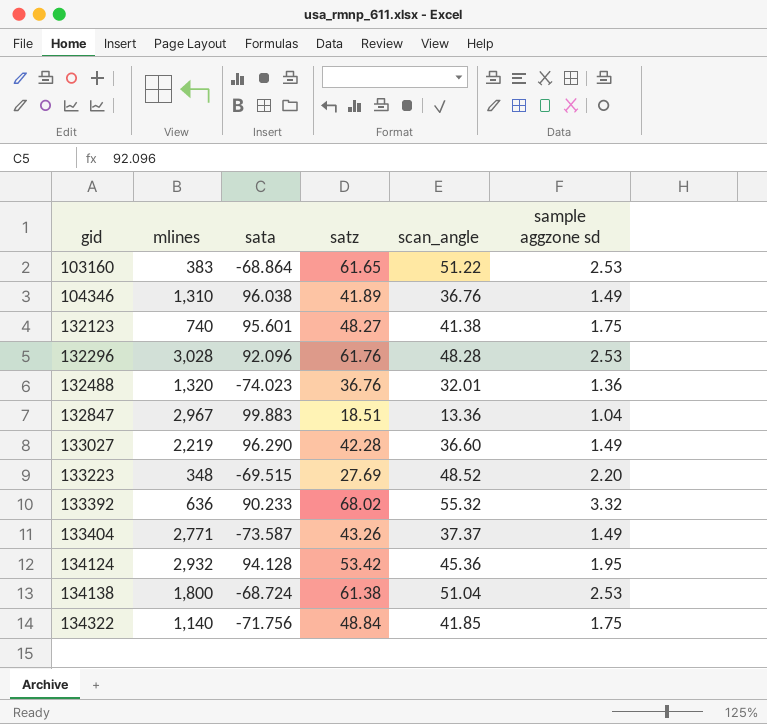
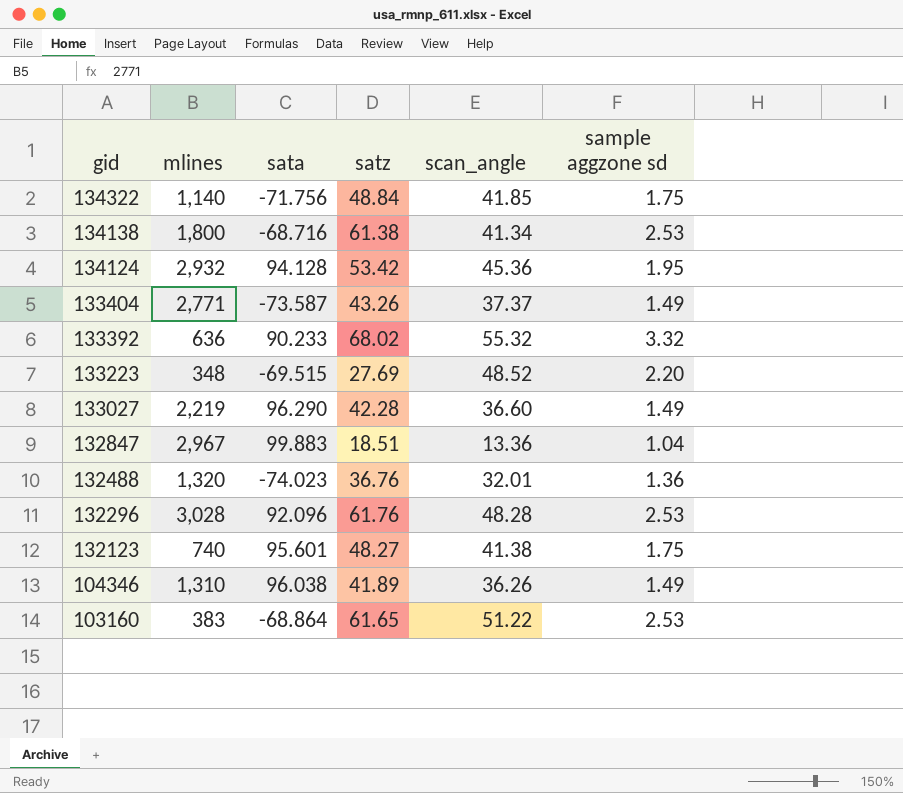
row order: gid ascending -> gid descending
134138 | sata: -68.724 -> -68.716
134138 | scan_angle: 51.04 -> 41.34
104346 | scan_angle: 36.76 -> 36.26

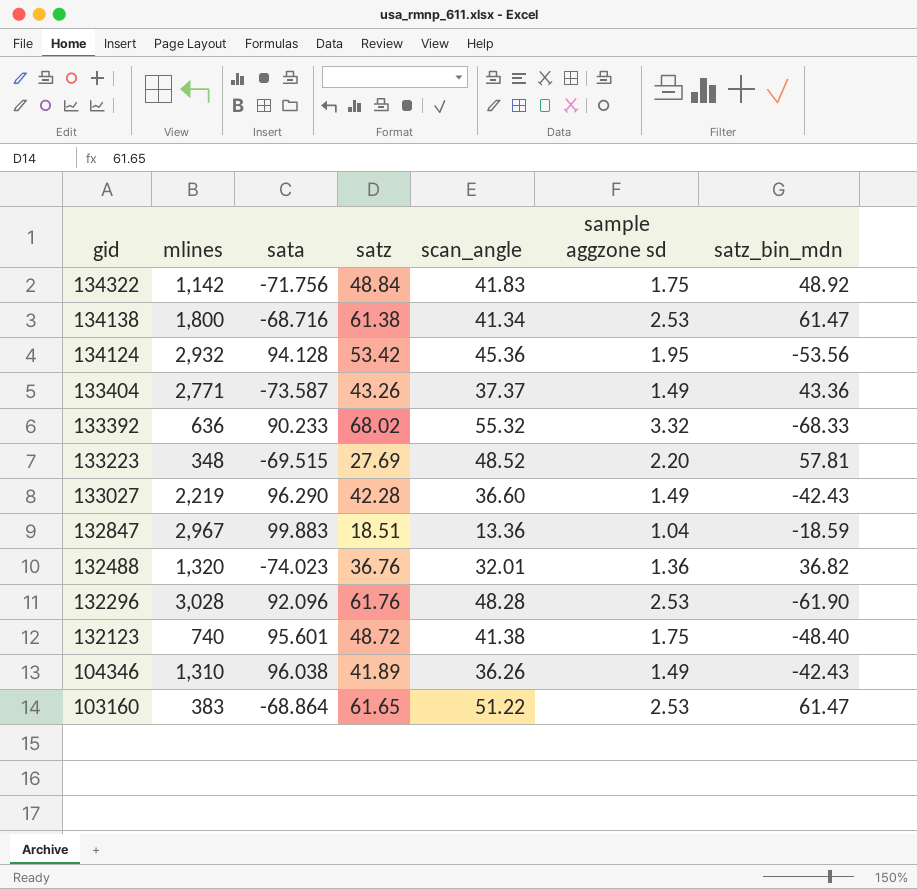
column satz_bin_mdn | position: none -> 7
134322 | mlines: 1,140 -> 1,142
134322 | scan_angle: 41.85 -> 41.83
132123 | satz: 48.27 -> 48.72

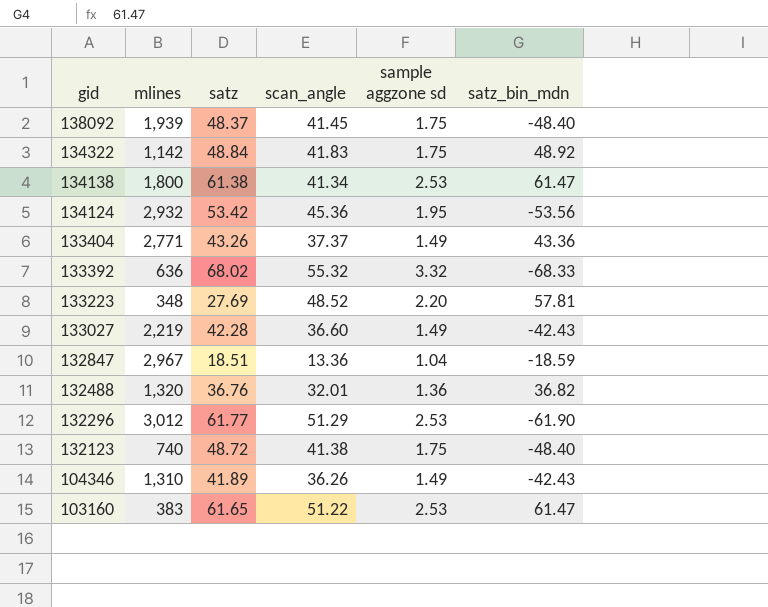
column sata | position: 3 -> none
row 138092: none -> 1,939 | 48.37 | 41.45 | 1.75 | -48.40
132296 | mlines: 3,028 -> 3,012
132296 | satz: 61.76 -> 61.77
132296 | scan_angle: 48.28 -> 51.29

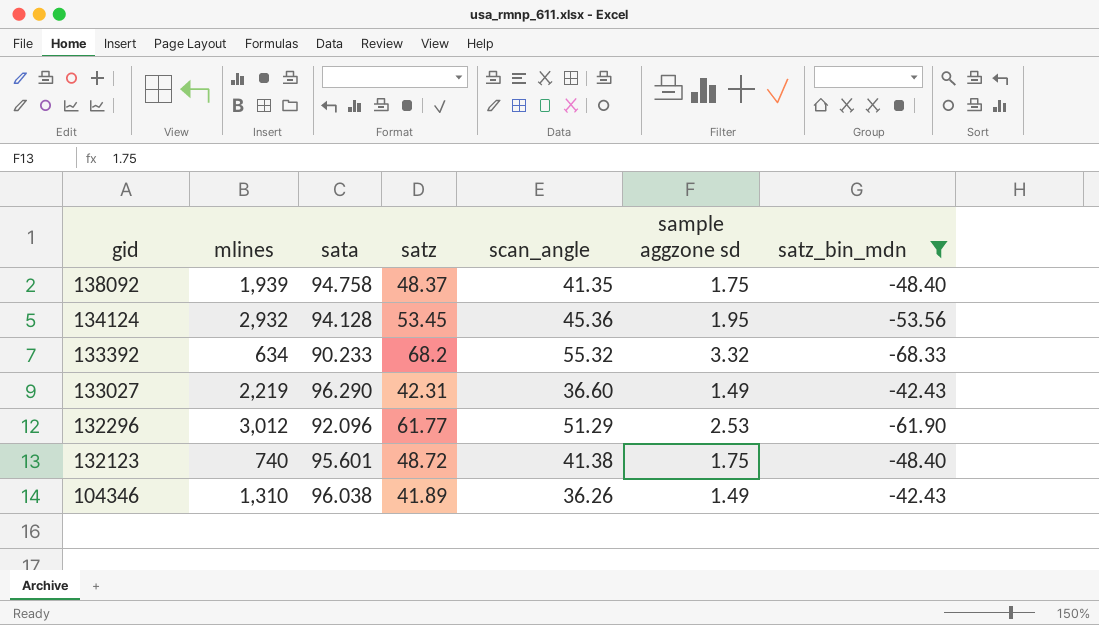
filter: none -> satz_bin_mdn <= -42.43
column sata | position: none -> 3
138092 | scan_angle: 41.45 -> 41.35
134124 | satz: 53.42 -> 53.45
133392 | mlines: 636 -> 634
133392 | satz: 68.02 -> 68.2
133027 | satz: 42.28 -> 42.31

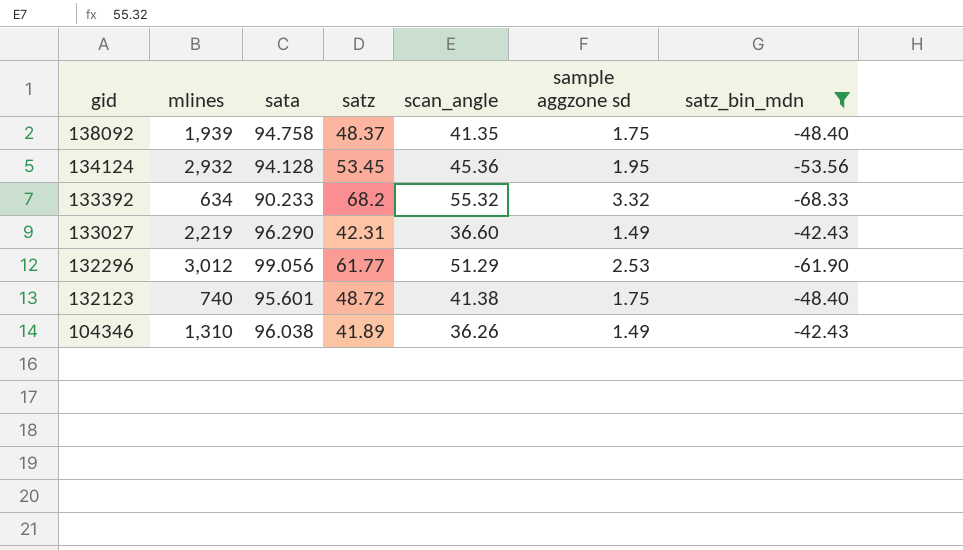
132296 | sata: 92.096 -> 99.056

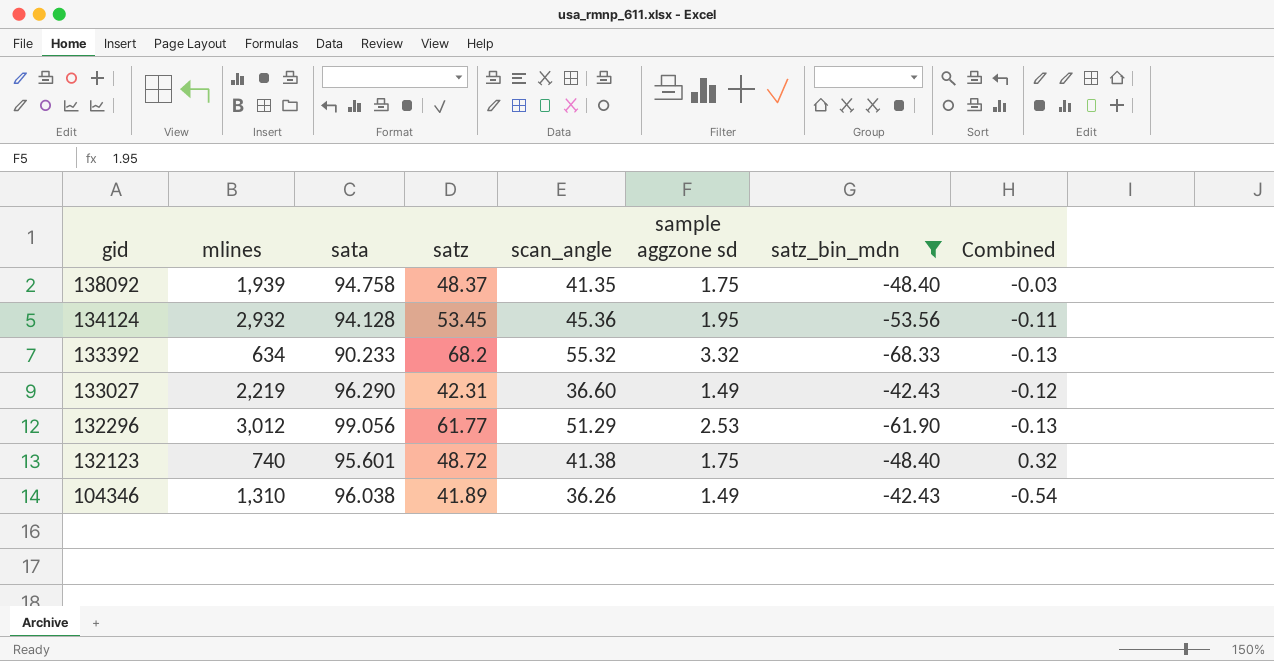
column Combined | formula: none -> [satz] + [satz_bin_mdn]

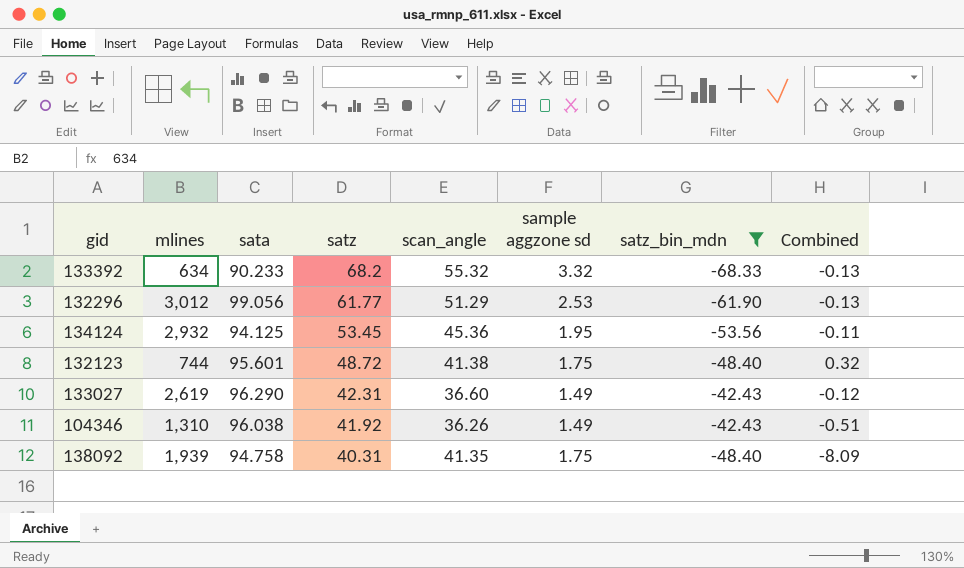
row order: gid descending -> satz descending
134124 | sata: 94.128 -> 94.125
132123 | mlines: 740 -> 744
133027 | mlines: 2,219 -> 2,619
104346 | satz: 41.89 -> 41.92
104346 | Combined: -0.54 -> -0.51
138092 | satz: 48.37 -> 40.31
138092 | Combined: -0.03 -> -8.09

